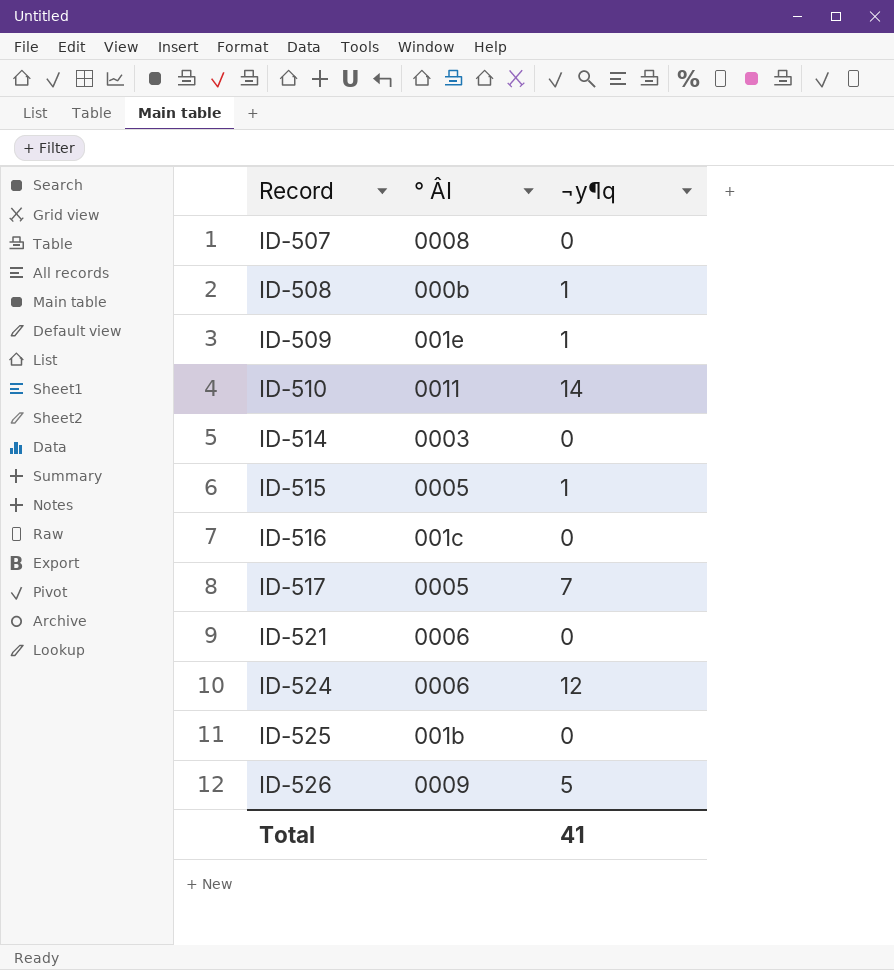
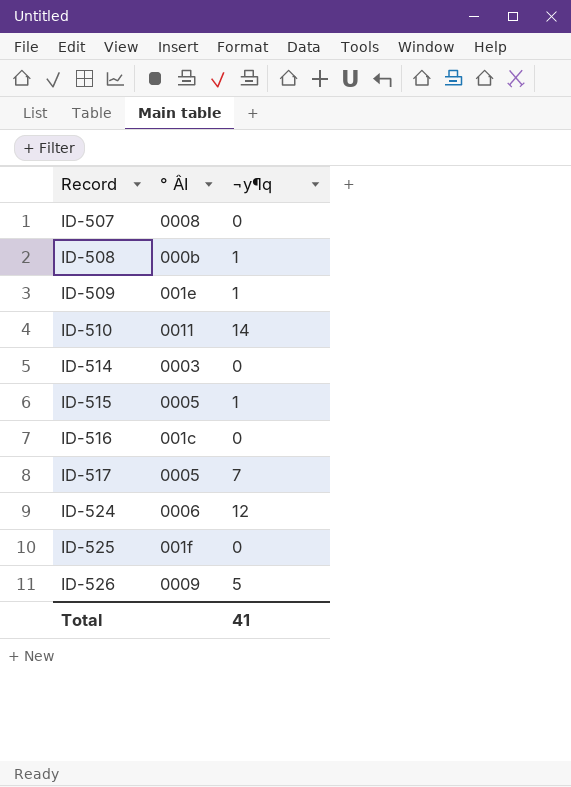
row ID-521: 0006 | 0 -> none
ID-525 | ° ÂI: 001b -> 001f

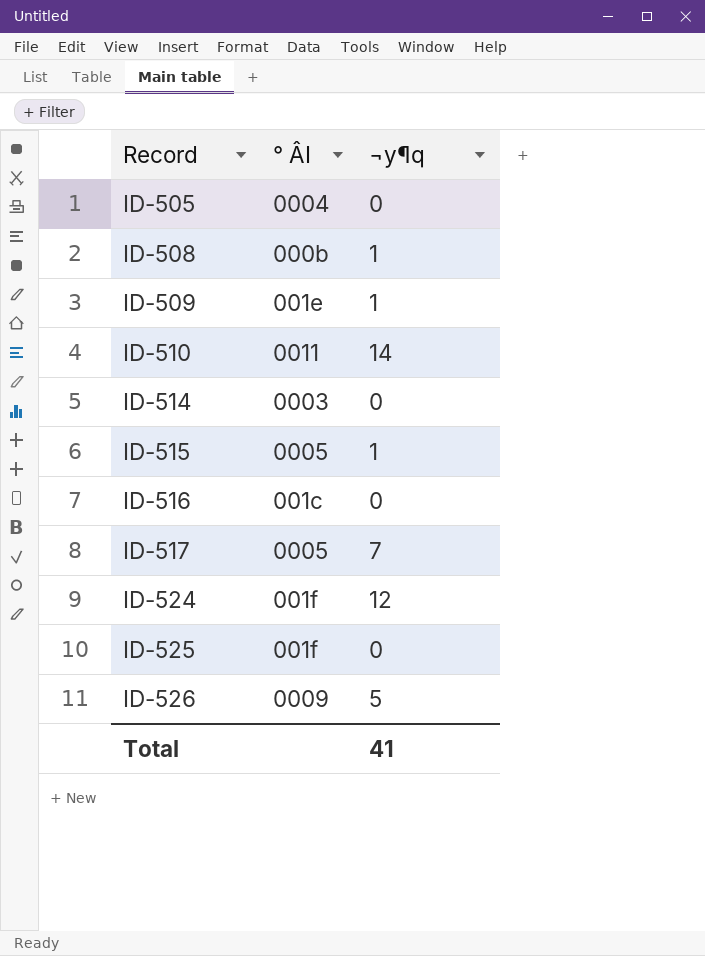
row ID-507: 0008 | 0 -> none
row ID-505: none -> 0004 | 0
ID-524 | ° ÂI: 0006 -> 001f

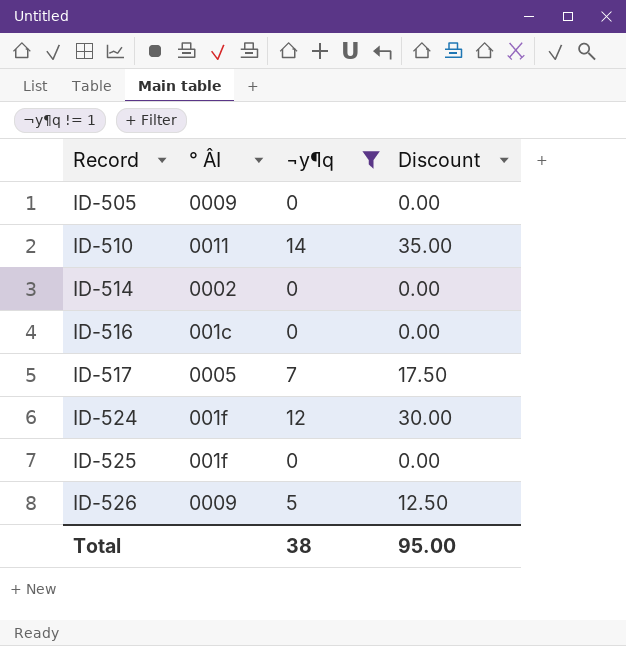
filter: none -> ¬y¶q != 1
column Discount | formula: none -> [¬y¶q] * 2.5
ID-505 | ° ÂI: 0004 -> 0009
ID-514 | ° ÂI: 0003 -> 0002
Total | ¬y¶q: 41 -> 38

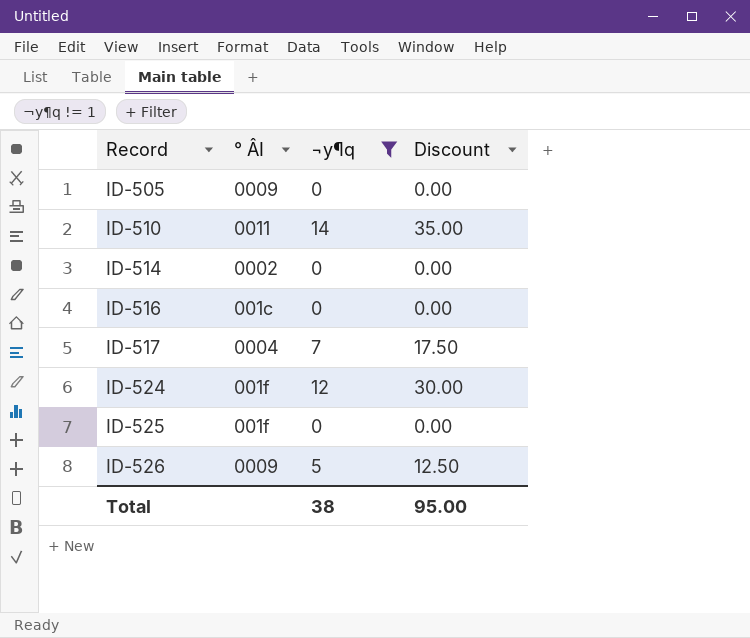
ID-517 | ° ÂI: 0005 -> 0004

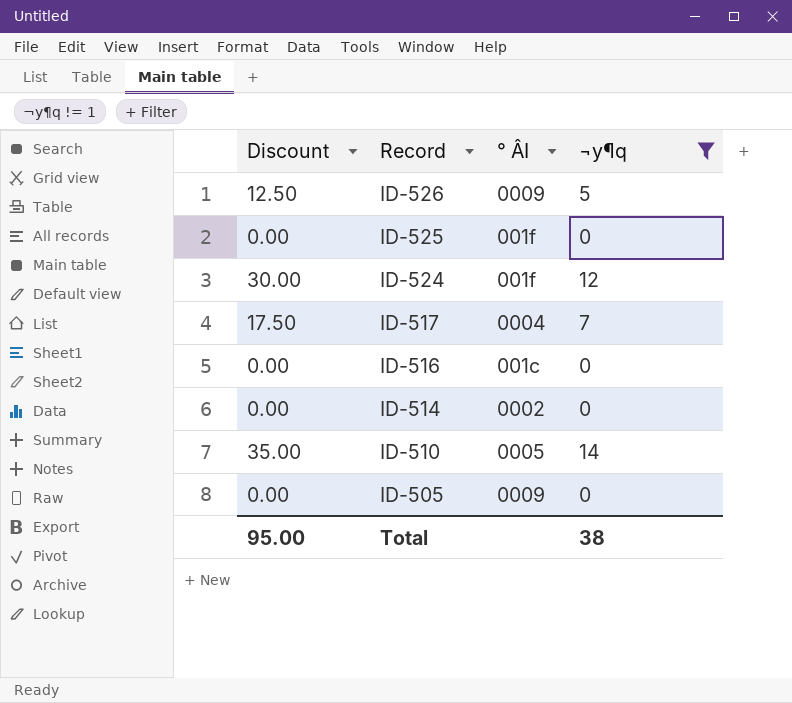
row order: Record ascending -> Record descending
column Discount | position: 4 -> 1
ID-510 | ° ÂI: 0011 -> 0005

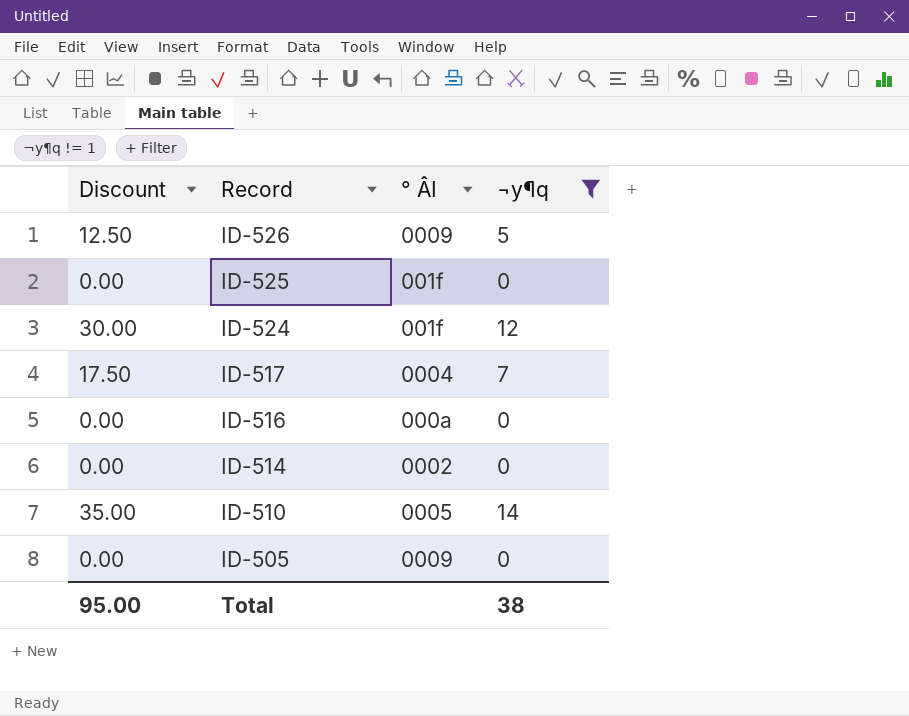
ID-516 | ° ÂI: 001c -> 000a

